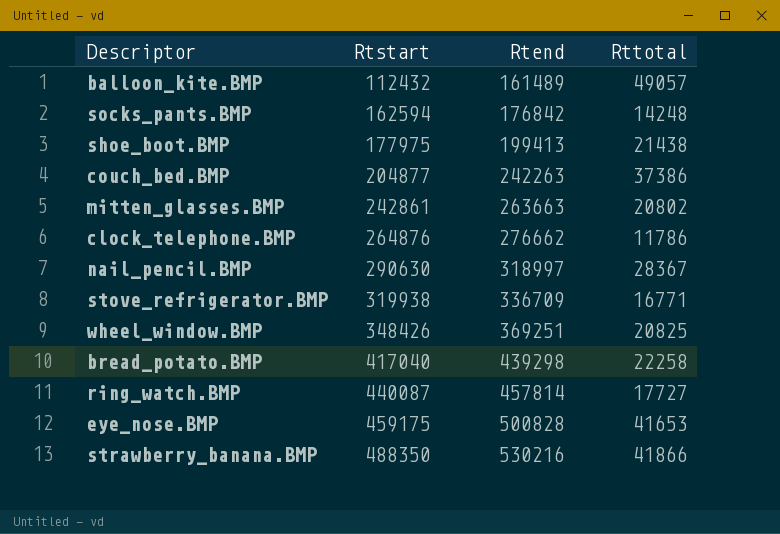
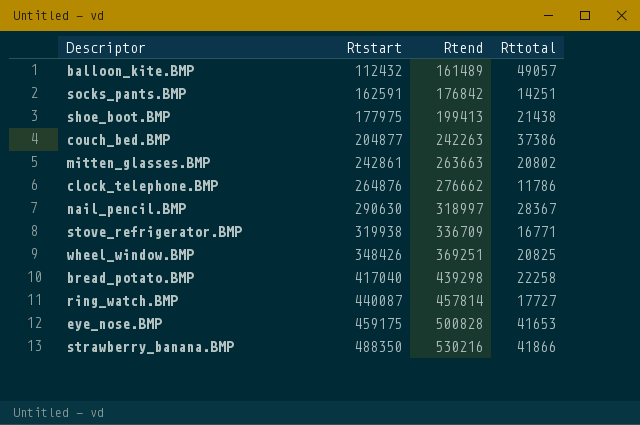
socks_pants.BMP | Rtstart: 162594 -> 162591
socks_pants.BMP | Rttotal: 14248 -> 14251

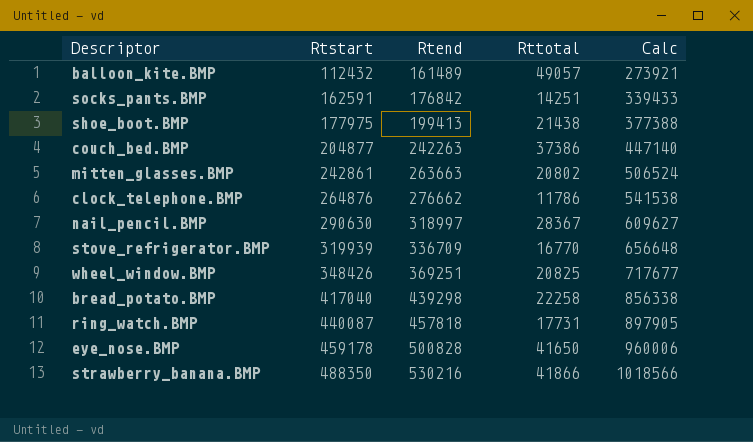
column Calc | formula: none -> [Rtstart] + [Rtend]
stove_refrigerator.BMP | Rtstart: 319938 -> 319939
stove_refrigerator.BMP | Rttotal: 16771 -> 16770
ring_watch.BMP | Rtend: 457814 -> 457818
ring_watch.BMP | Rttotal: 17727 -> 17731
eye_nose.BMP | Rtstart: 459175 -> 459178
eye_nose.BMP | Rttotal: 41653 -> 41650

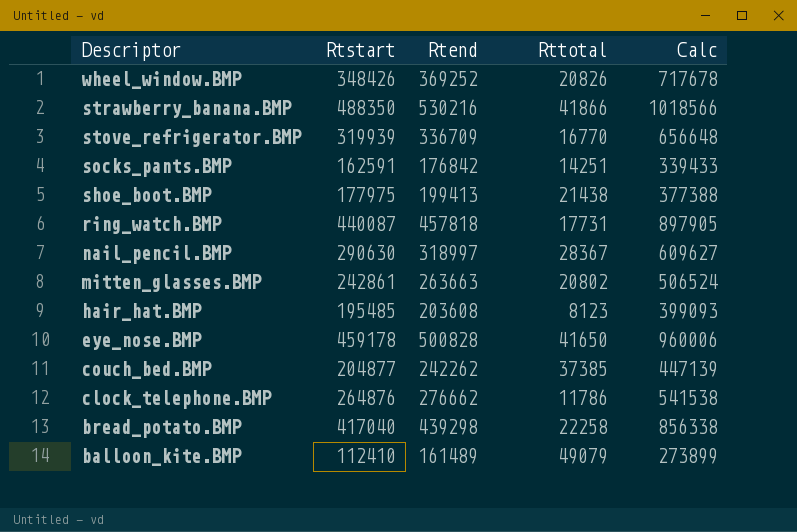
row order: Rtstart ascending -> Descriptor descending
wheel_window.BMP | Rtend: 369251 -> 369252
wheel_window.BMP | Rttotal: 20825 -> 20826
wheel_window.BMP | Calc: 717677 -> 717678
row hair_hat.BMP: none -> 195485 | 203608 | 8123 | 399093
couch_bed.BMP | Rtend: 242263 -> 242262
couch_bed.BMP | Rttotal: 37386 -> 37385
couch_bed.BMP | Calc: 447140 -> 447139
balloon_kite.BMP | Rtstart: 112432 -> 112410
balloon_kite.BMP | Rttotal: 49057 -> 49079
balloon_kite.BMP | Calc: 273921 -> 273899

